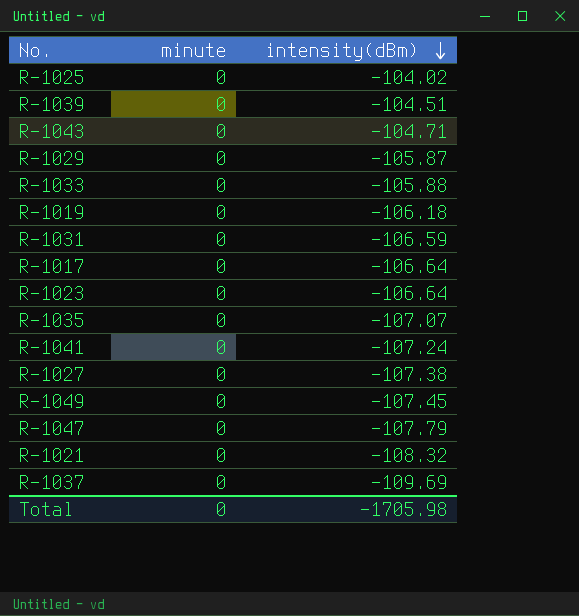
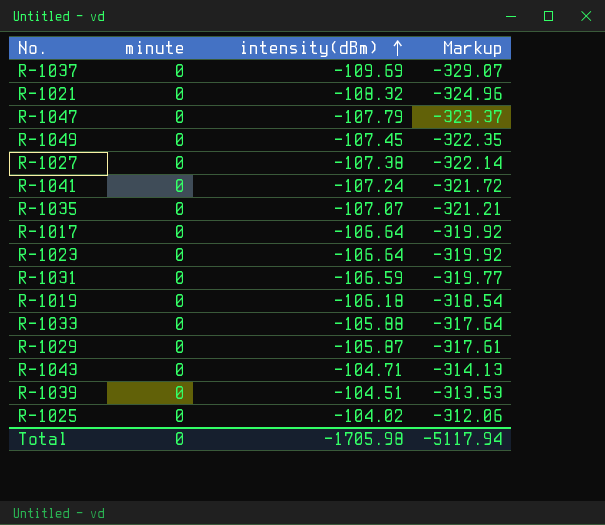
row order: intensity(dBm) descending -> intensity(dBm) ascending
column Markup | formula: none -> [intensity(dBm)] * 3

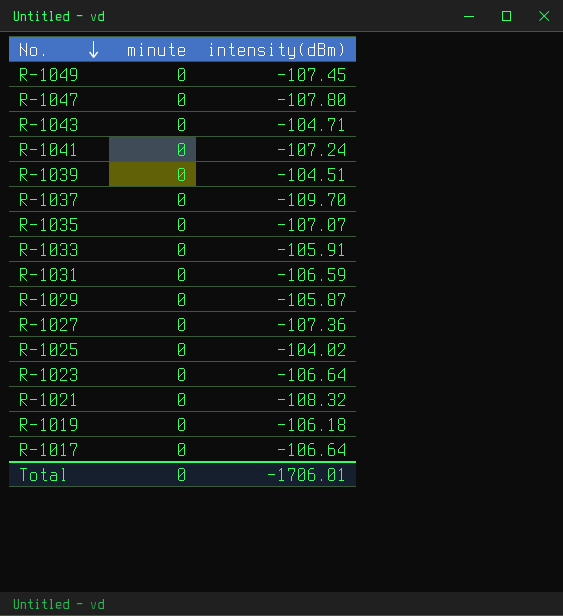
row order: intensity(dBm) ascending -> No. descending
column Markup | formula: [intensity(dBm)] * 3 -> none
R-1047 | intensity(dBm): -107.79 -> -107.80
R-1037 | intensity(dBm): -109.69 -> -109.70
R-1033 | intensity(dBm): -105.88 -> -105.91
R-1027 | intensity(dBm): -107.38 -> -107.36
Total | intensity(dBm): -1705.98 -> -1706.01

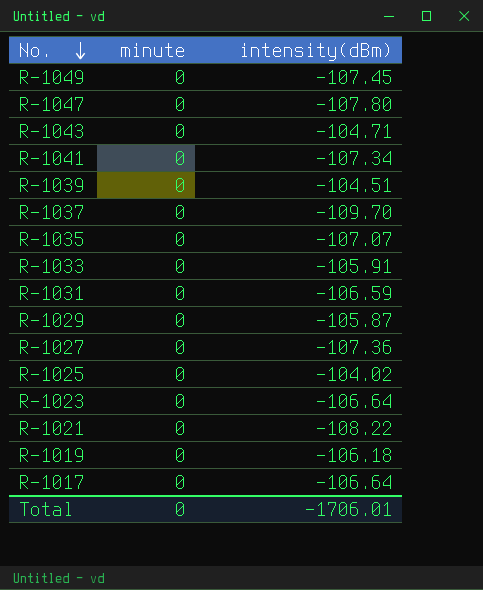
R-1041 | intensity(dBm): -107.24 -> -107.34
R-1021 | intensity(dBm): -108.32 -> -108.22

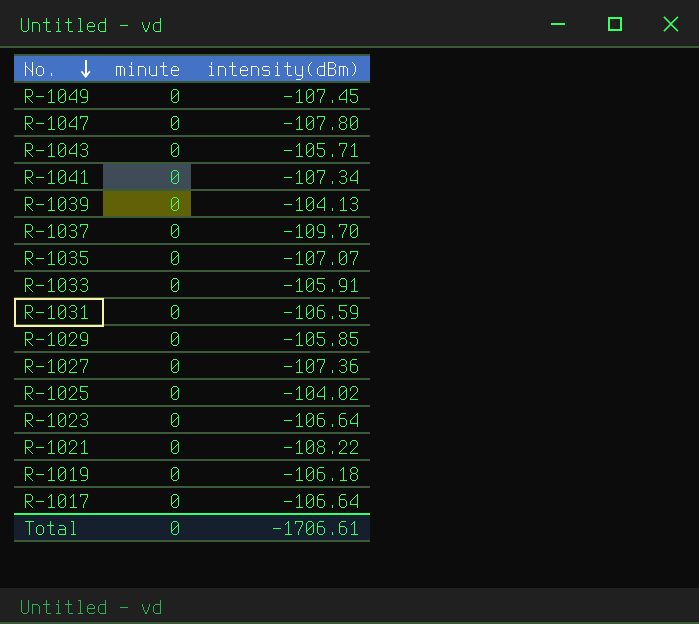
R-1043 | intensity(dBm): -104.71 -> -105.71
R-1039 | intensity(dBm): -104.51 -> -104.13
R-1029 | intensity(dBm): -105.87 -> -105.85
Total | intensity(dBm): -1706.01 -> -1706.61

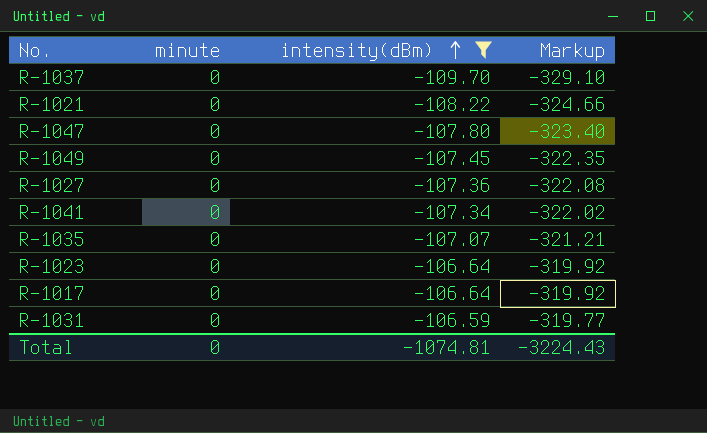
filter: none -> intensity(dBm) <= -106.59
row order: No. descending -> intensity(dBm) ascending
column Markup | formula: none -> [intensity(dBm)] * 3
Total | intensity(dBm): -1706.61 -> -1074.81

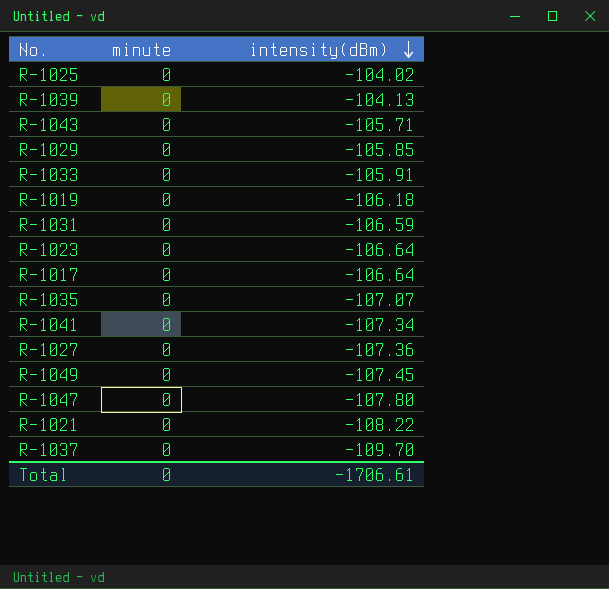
filter: intensity(dBm) <= -106.59 -> none
row order: intensity(dBm) ascending -> intensity(dBm) descending
column Markup | formula: [intensity(dBm)] * 3 -> none
Total | intensity(dBm): -1074.81 -> -1706.61

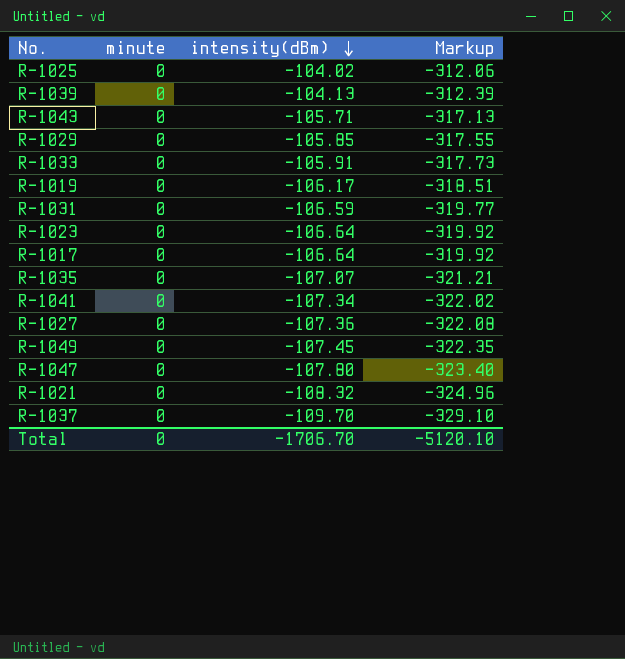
column Markup | formula: none -> [intensity(dBm)] * 3
R-1019 | intensity(dBm): -106.18 -> -106.17
R-1021 | intensity(dBm): -108.22 -> -108.32
Total | intensity(dBm): -1706.61 -> -1706.70

